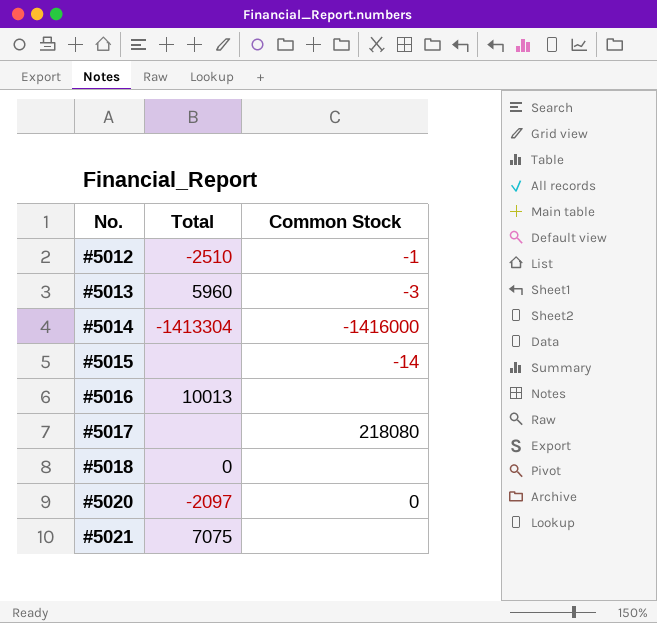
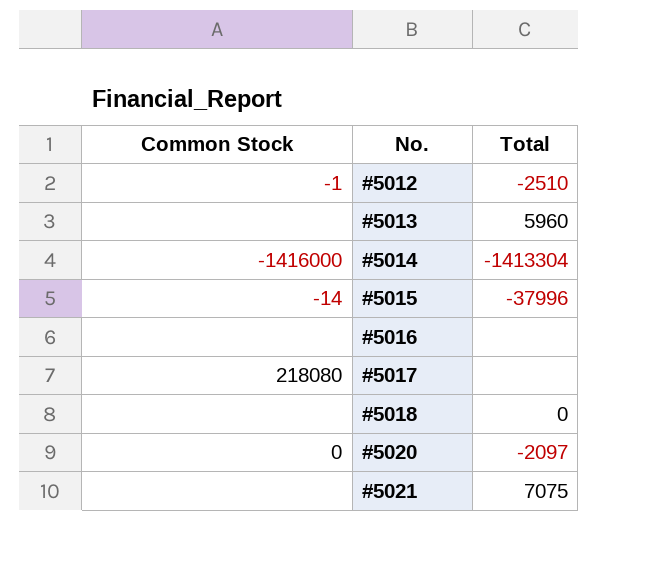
column Common Stock | position: 3 -> 1
#5013 | Common Stock: -3 -> none
#5015 | Total: none -> -37996
#5016 | Total: 10013 -> none

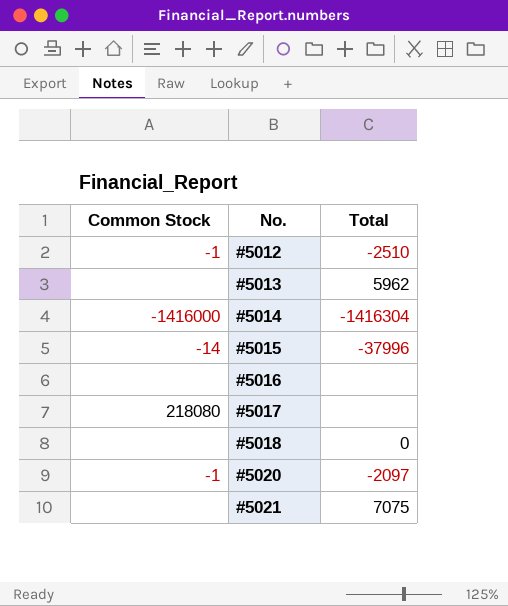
#5013 | Total: 5960 -> 5962
#5014 | Total: -1413304 -> -1416304
#5020 | Common Stock: 0 -> -1

